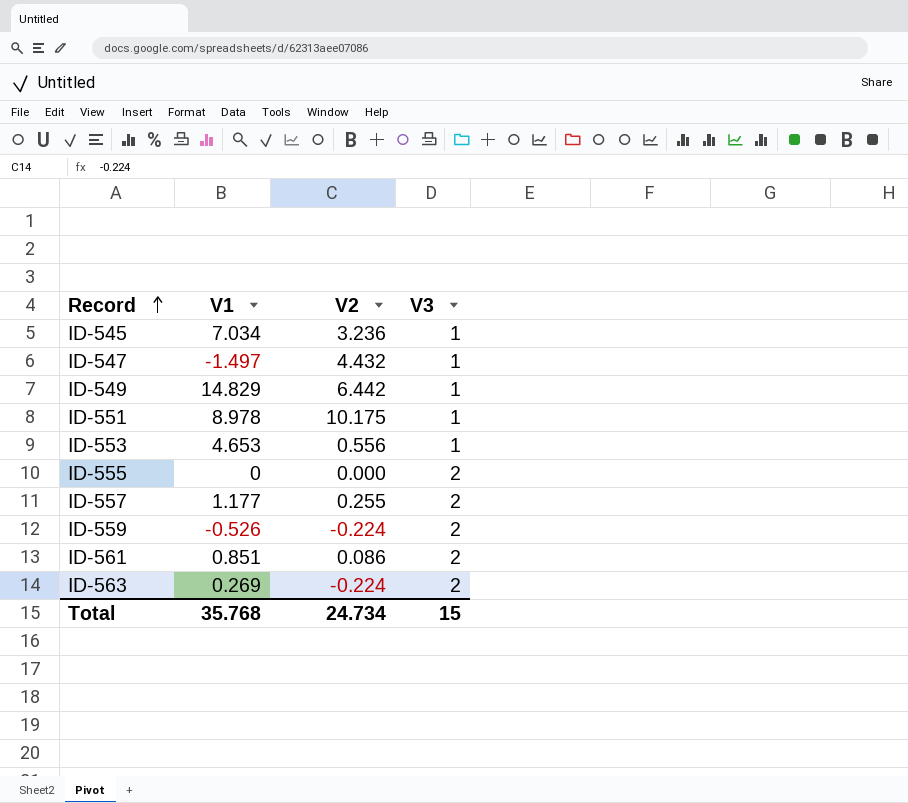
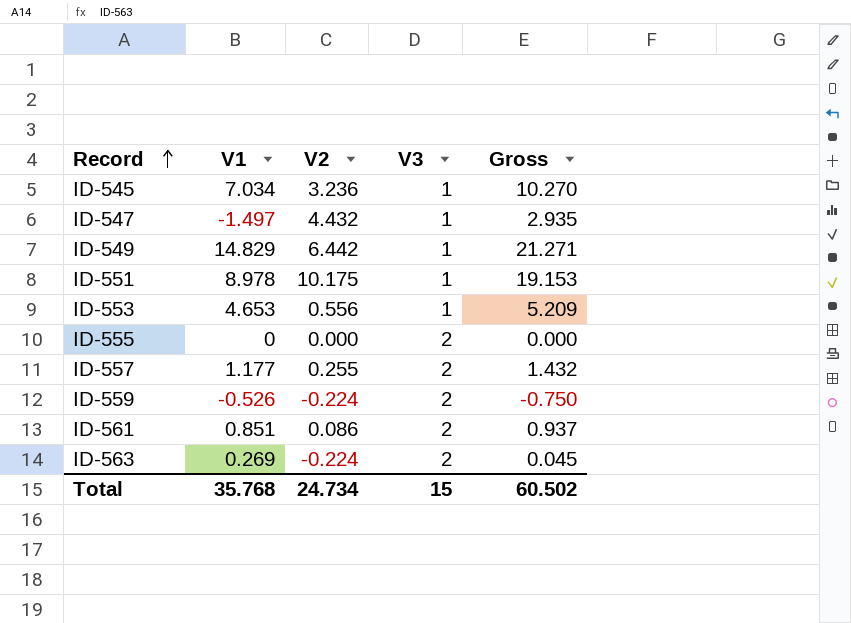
column Gross | formula: none -> [V1] + [V2]

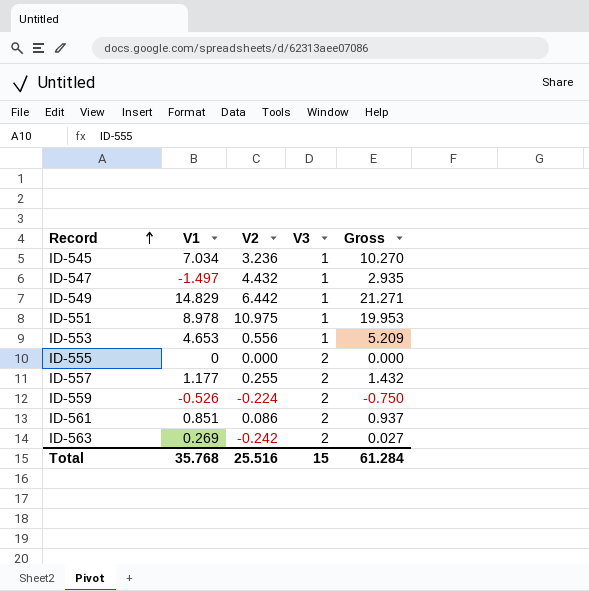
ID-551 | V2: 10.175 -> 10.975
ID-551 | Gross: 19.153 -> 19.953
ID-563 | V2: -0.224 -> -0.242
ID-563 | Gross: 0.045 -> 0.027
Total | V2: 24.734 -> 25.516
Total | Gross: 60.502 -> 61.284

